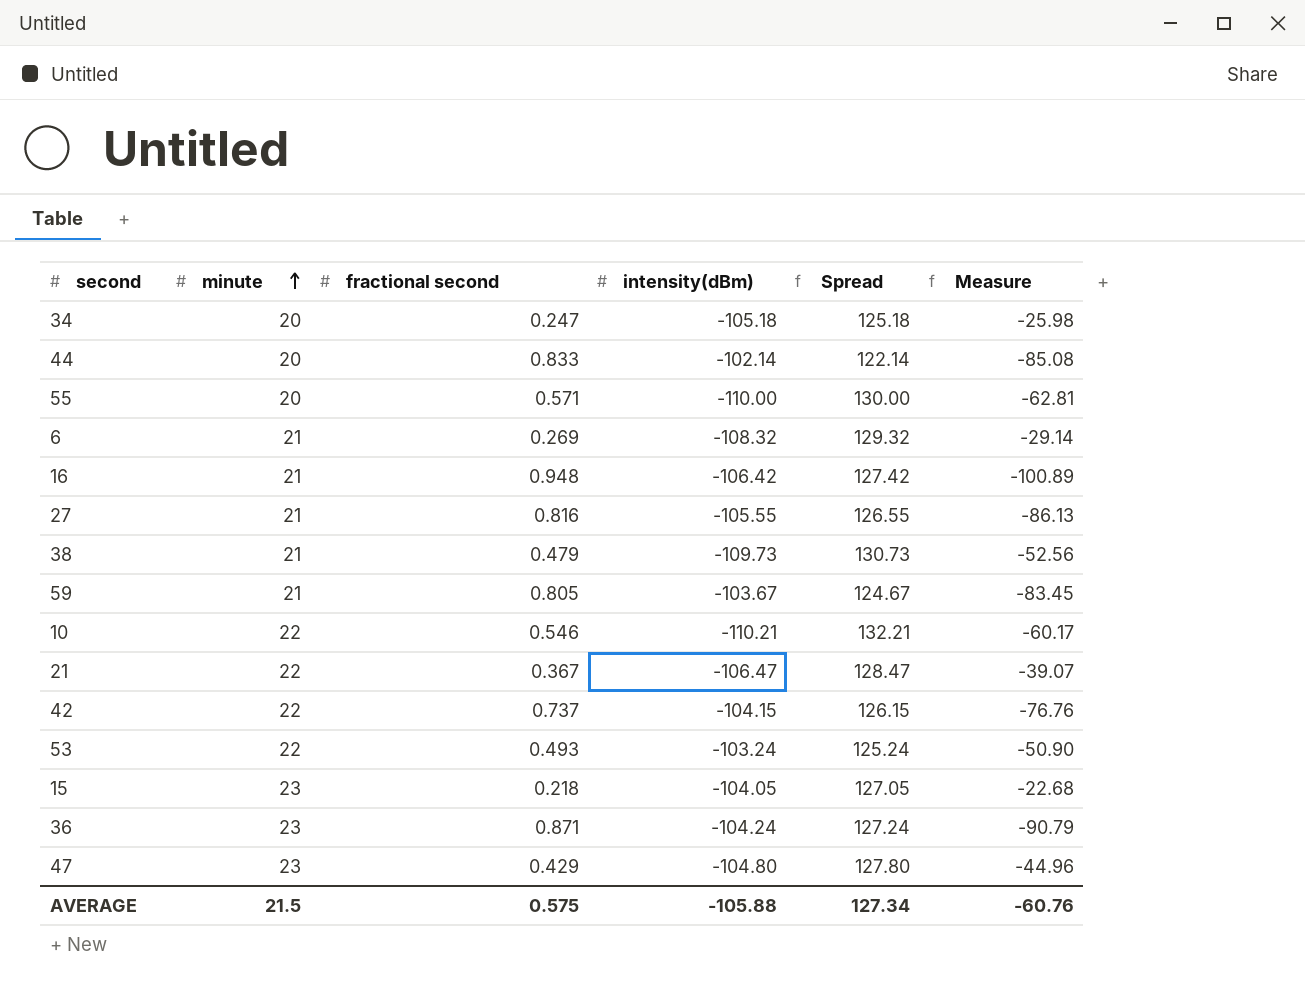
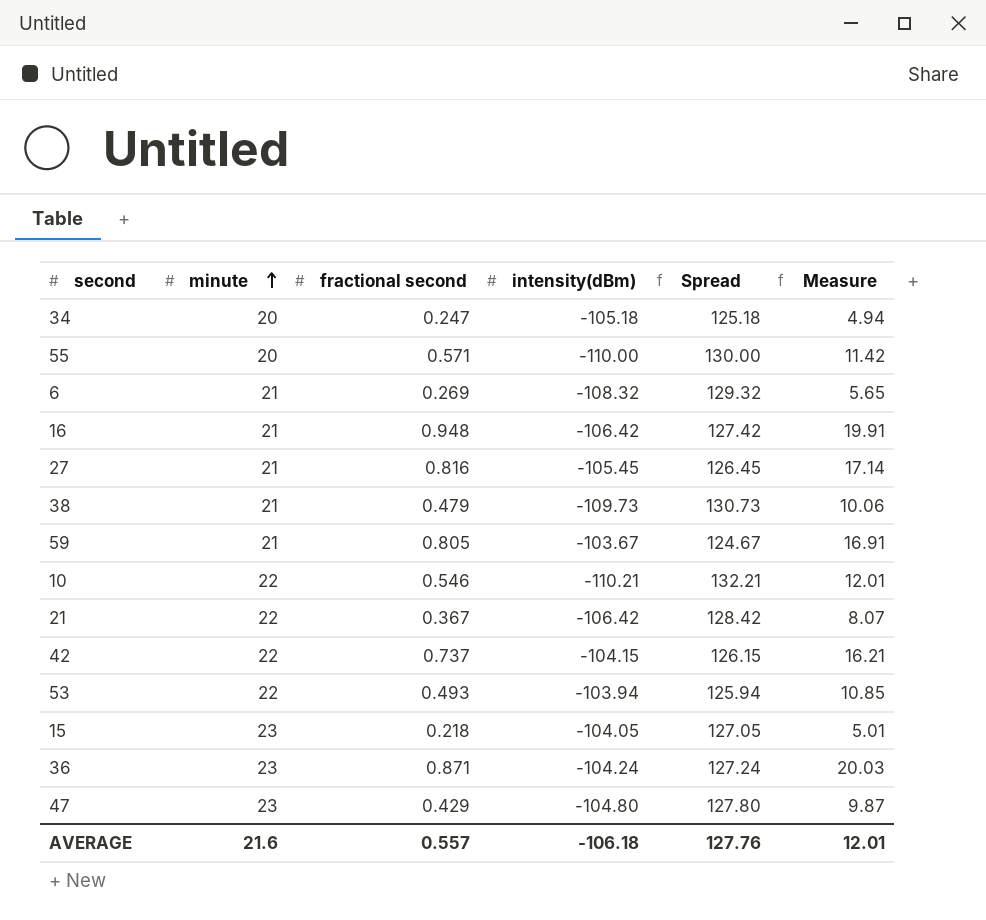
column Measure | formula: [fractional second] * [intensity(dBm)] -> [minute] * [fractional second]
row 44: 20 | 0.833 | -102.14 | 122.14 | -85.08 -> none
27 | intensity(dBm): -105.55 -> -105.45
27 | Spread: 126.55 -> 126.45
21 | intensity(dBm): -106.47 -> -106.42
21 | Spread: 128.47 -> 128.42
53 | intensity(dBm): -103.24 -> -103.94
53 | Spread: 125.24 -> 125.94
AVERAGE | minute: 21.5 -> 21.6
AVERAGE | fractional second: 0.575 -> 0.557
AVERAGE | intensity(dBm): -105.88 -> -106.18
AVERAGE | Spread: 127.34 -> 127.76
AVERAGE | Measure: -60.76 -> 12.01

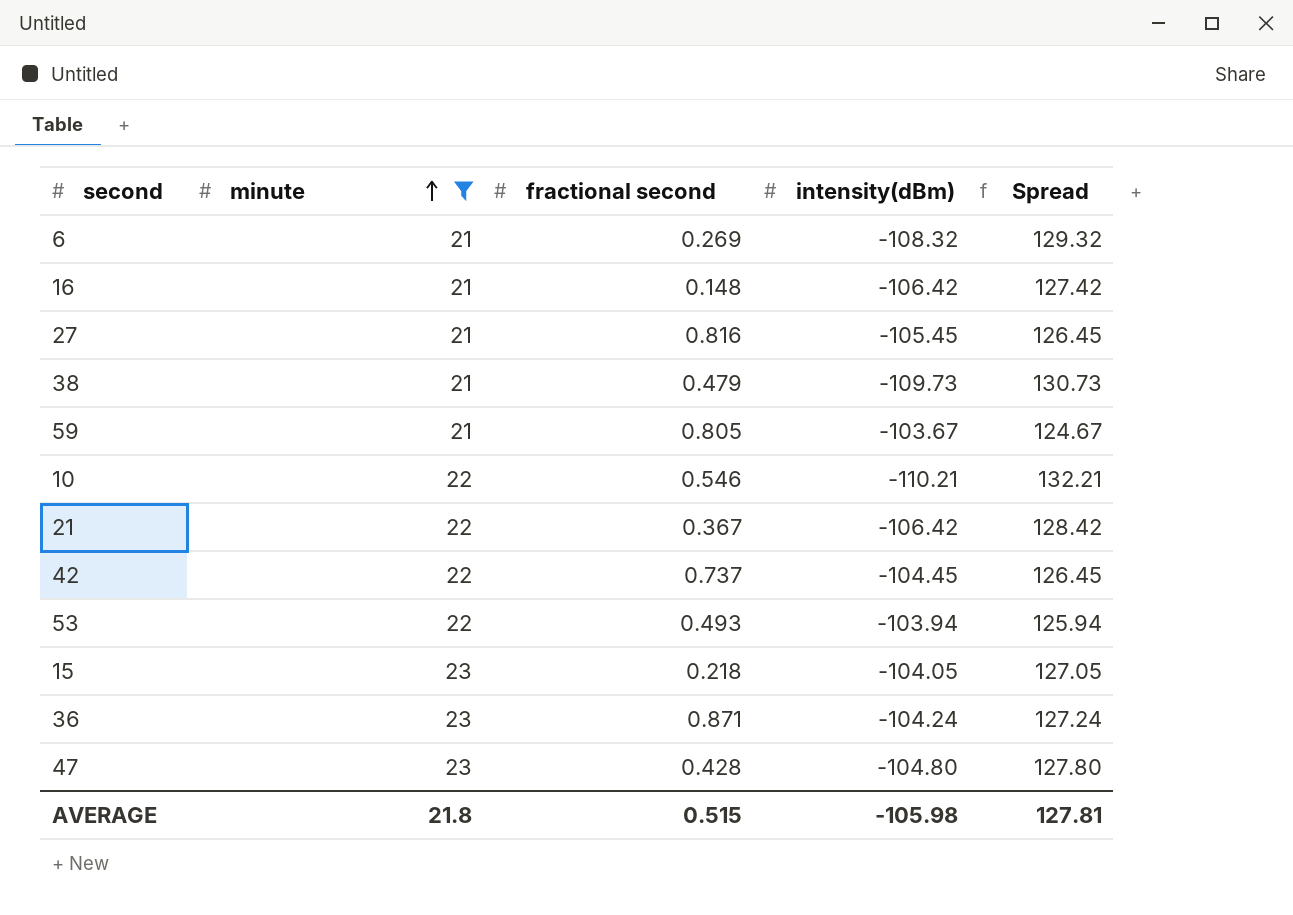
filter: none -> minute != 20
column Measure | formula: [minute] * [fractional second] -> none
16 | fractional second: 0.948 -> 0.148
42 | intensity(dBm): -104.15 -> -104.45
42 | Spread: 126.15 -> 126.45
47 | fractional second: 0.429 -> 0.428
AVERAGE | minute: 21.6 -> 21.8
AVERAGE | fractional second: 0.557 -> 0.515
AVERAGE | intensity(dBm): -106.18 -> -105.98
AVERAGE | Spread: 127.76 -> 127.81

